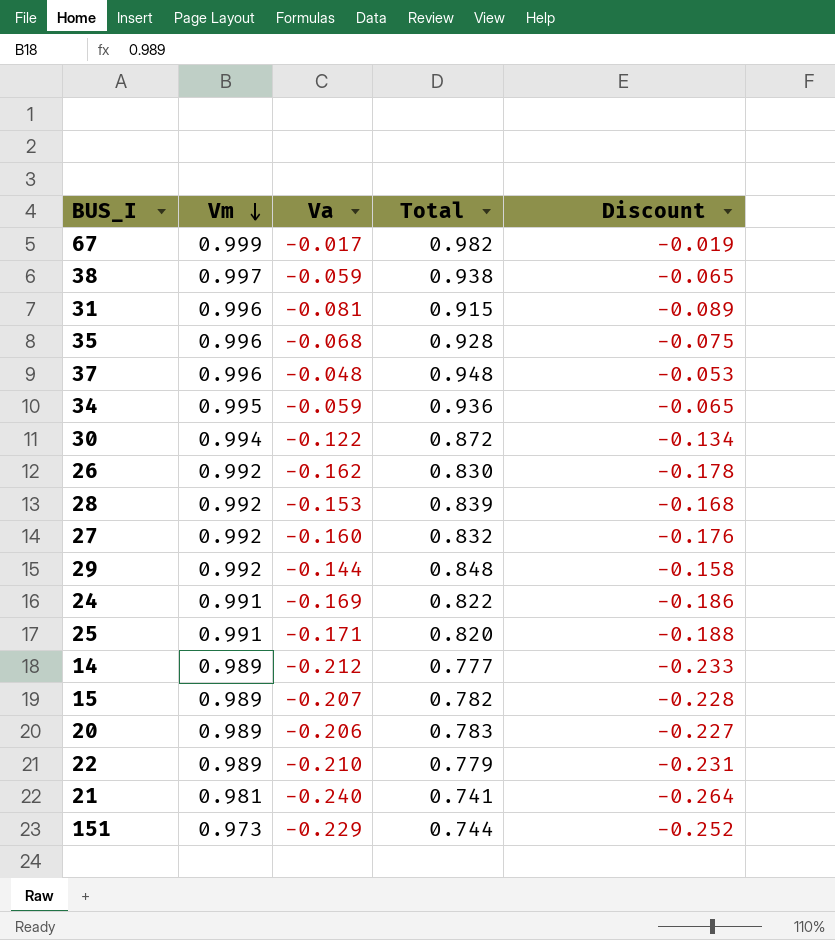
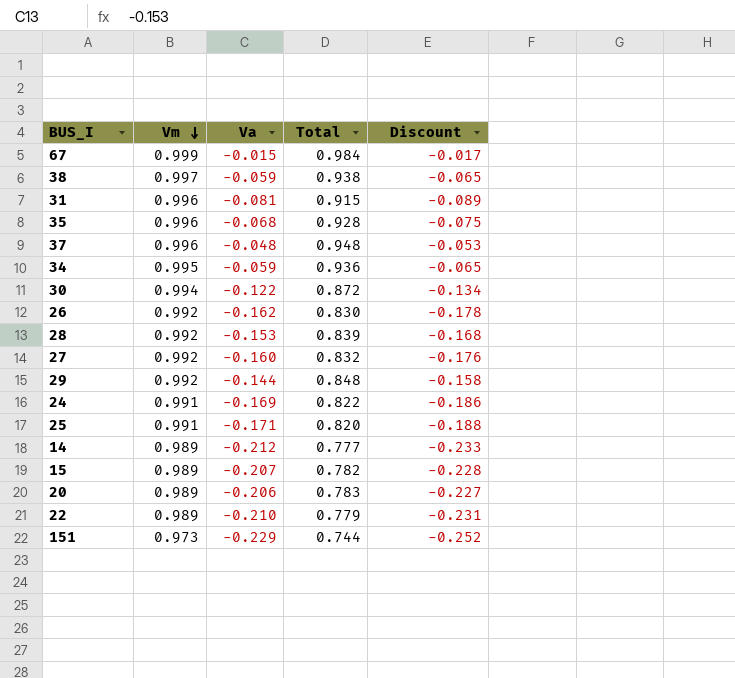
row 21: 0.981 | -0.240 | 0.741 | -0.264 -> none
67 | Va: -0.017 -> -0.015
67 | Total: 0.982 -> 0.984
67 | Discount: -0.019 -> -0.017

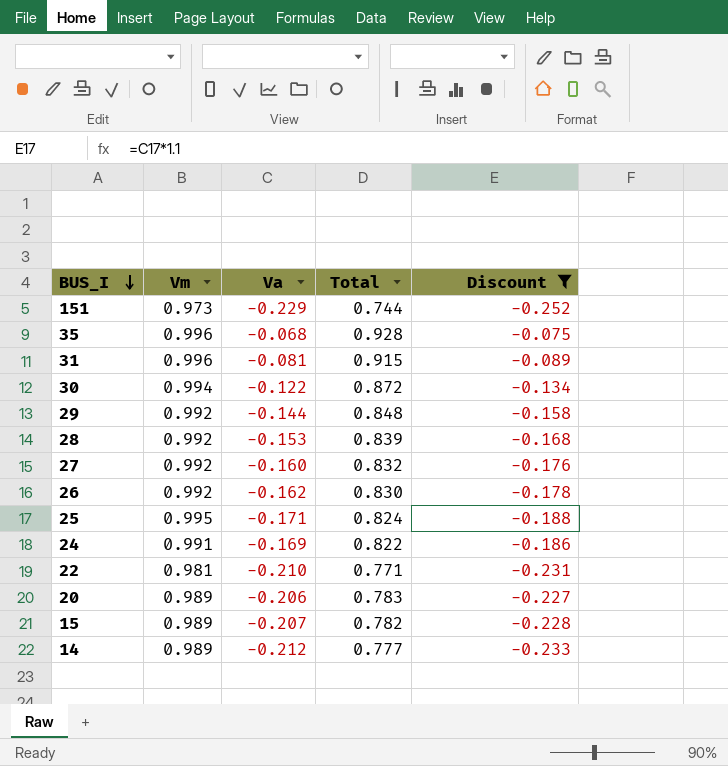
filter: none -> Discount <= -0.075
row order: Vm descending -> BUS_I descending
25 | Vm: 0.991 -> 0.995
25 | Total: 0.820 -> 0.824
22 | Vm: 0.989 -> 0.981
22 | Total: 0.779 -> 0.771

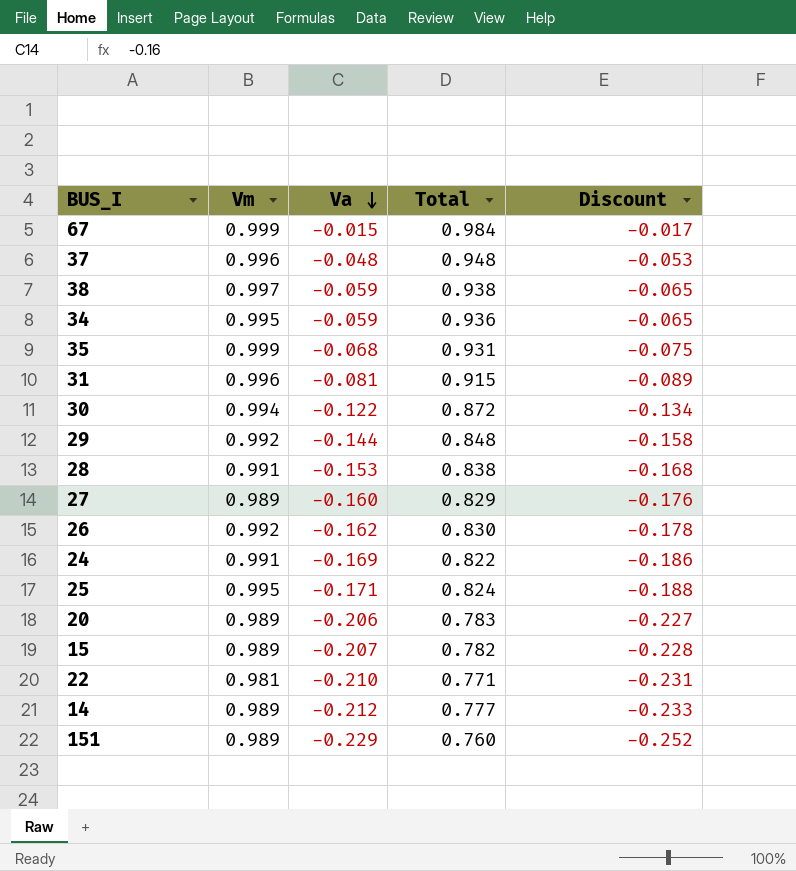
filter: Discount <= -0.075 -> none
row order: BUS_I descending -> Va descending
35 | Vm: 0.996 -> 0.999
35 | Total: 0.928 -> 0.931
28 | Vm: 0.992 -> 0.991
28 | Total: 0.839 -> 0.838
27 | Vm: 0.992 -> 0.989
27 | Total: 0.832 -> 0.829
151 | Vm: 0.973 -> 0.989
151 | Total: 0.744 -> 0.760

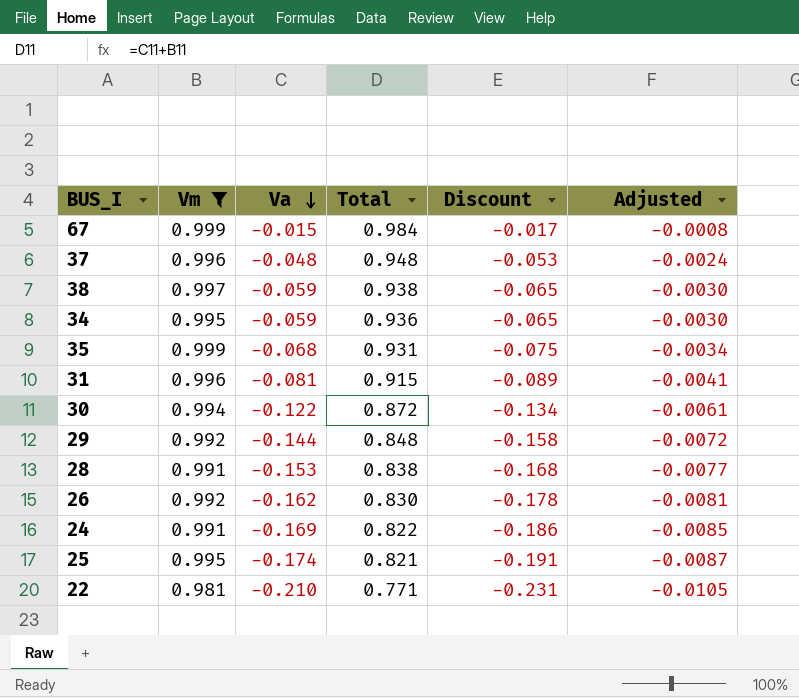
filter: none -> Vm != 0.989
column Adjusted | formula: none -> [Va] * 0.05
25 | Va: -0.171 -> -0.174
25 | Total: 0.824 -> 0.821
25 | Discount: -0.188 -> -0.191

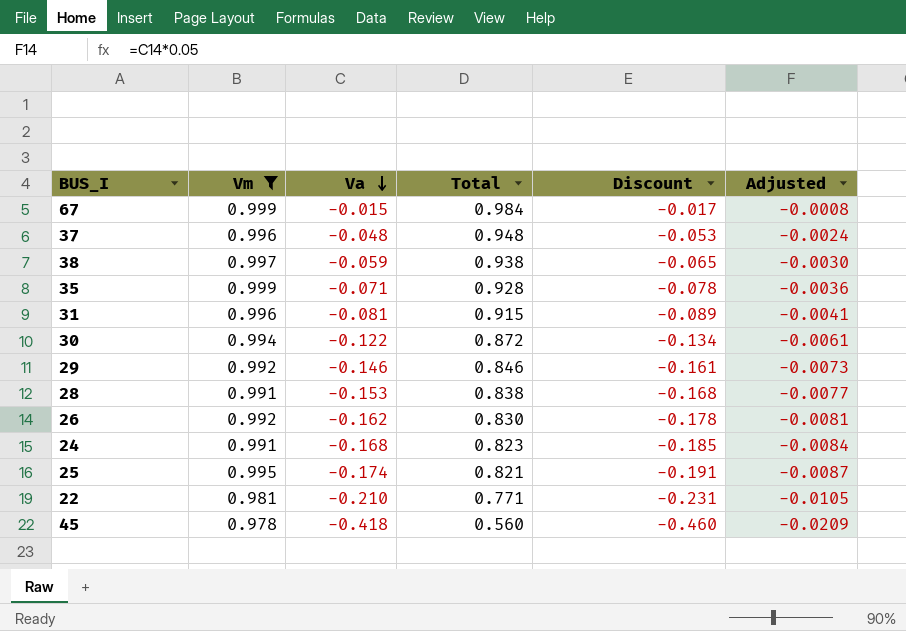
row 34: 0.995 | -0.059 | 0.936 | -0.065 | -0.0030 -> none
35 | Va: -0.068 -> -0.071
35 | Total: 0.931 -> 0.928
35 | Discount: -0.075 -> -0.078
35 | Adjusted: -0.0034 -> -0.0036
29 | Va: -0.144 -> -0.146
29 | Total: 0.848 -> 0.846
29 | Discount: -0.158 -> -0.161
29 | Adjusted: -0.0072 -> -0.0073
24 | Va: -0.169 -> -0.168
24 | Total: 0.822 -> 0.823
24 | Discount: -0.186 -> -0.185
24 | Adjusted: -0.0085 -> -0.0084
row 45: none -> 0.978 | -0.418 | 0.560 | -0.460 | -0.0209

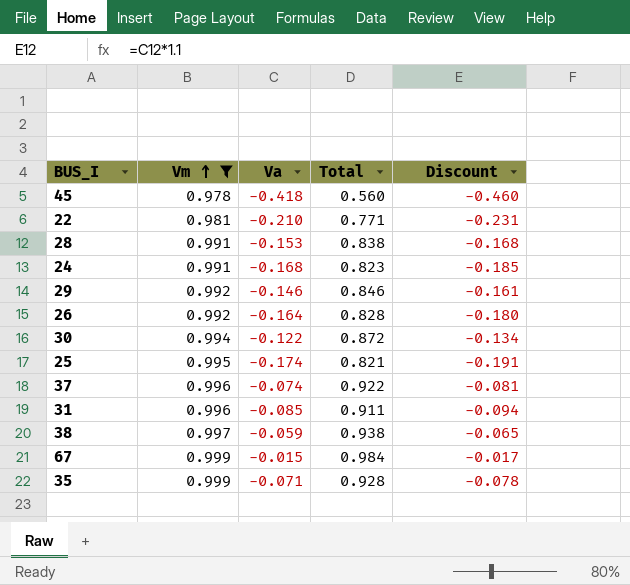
row order: Va descending -> Vm ascending
column Adjusted | formula: [Va] * 0.05 -> none
26 | Va: -0.162 -> -0.164
26 | Total: 0.830 -> 0.828
26 | Discount: -0.178 -> -0.180
37 | Va: -0.048 -> -0.074
37 | Total: 0.948 -> 0.922
37 | Discount: -0.053 -> -0.081
31 | Va: -0.081 -> -0.085
31 | Total: 0.915 -> 0.911
31 | Discount: -0.089 -> -0.094

